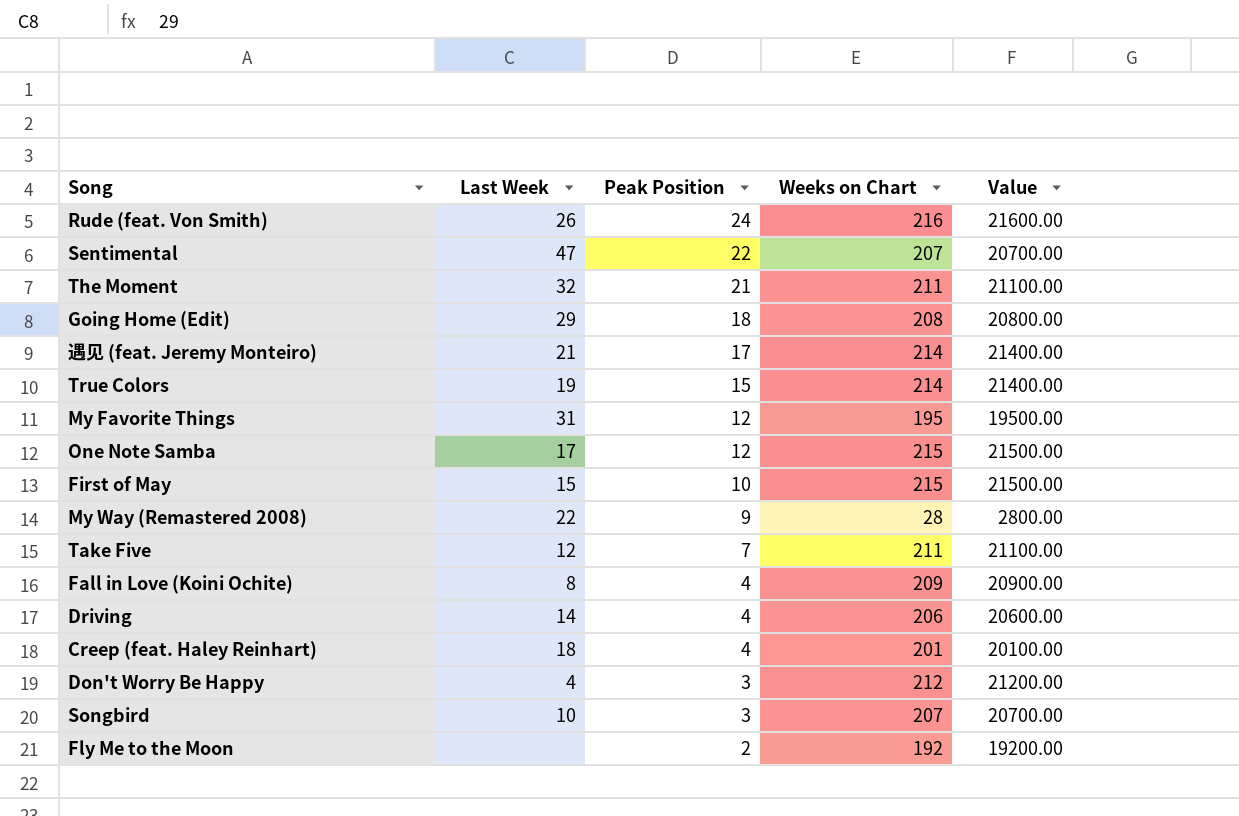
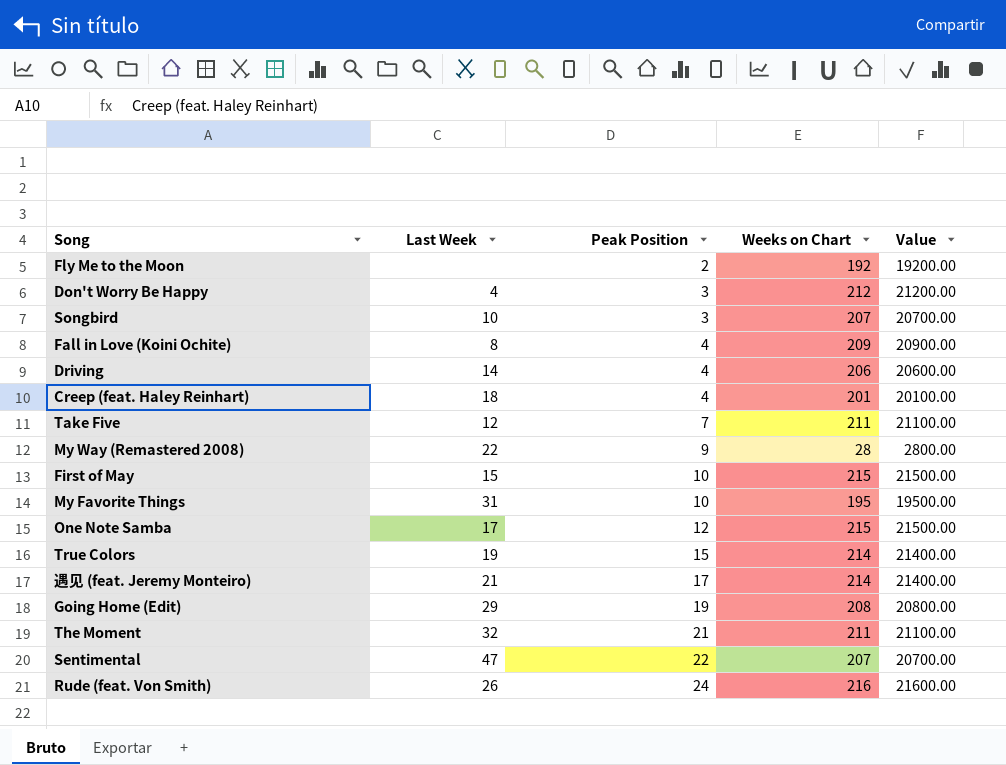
row order: Peak Position descending -> Peak Position ascending
My Favorite Things | Peak Position: 12 -> 10
Going Home (Edit) | Peak Position: 18 -> 19

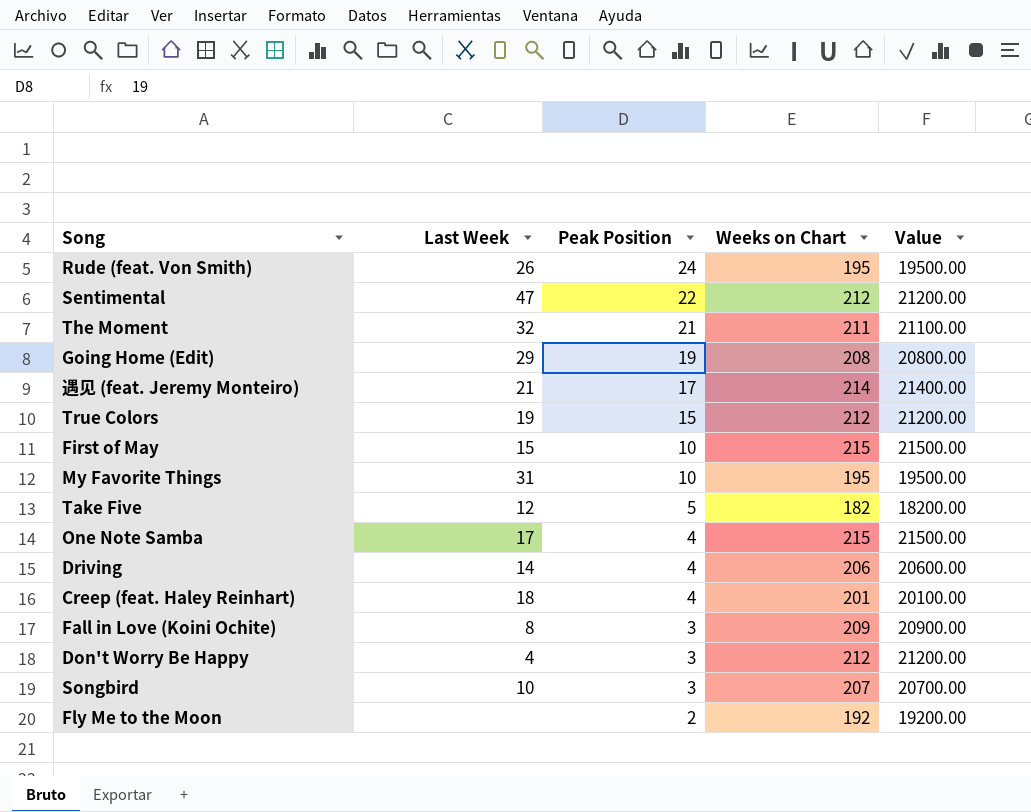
row order: Peak Position ascending -> Peak Position descending
row My Way (Remastered 2008): 22 | 9 | 28 | 2800.00 -> none
Rude (feat. Von Smith) | Weeks on Chart: 216 -> 195
Rude (feat. Von Smith) | Value: 21600.00 -> 19500.00
Sentimental | Weeks on Chart: 207 -> 212
Sentimental | Value: 20700.00 -> 21200.00
True Colors | Weeks on Chart: 214 -> 212
True Colors | Value: 21400.00 -> 21200.00
Take Five | Peak Position: 7 -> 5
Take Five | Weeks on Chart: 211 -> 182
Take Five | Value: 21100.00 -> 18200.00
One Note Samba | Peak Position: 12 -> 4
Fall in Love (Koini Ochite) | Peak Position: 4 -> 3

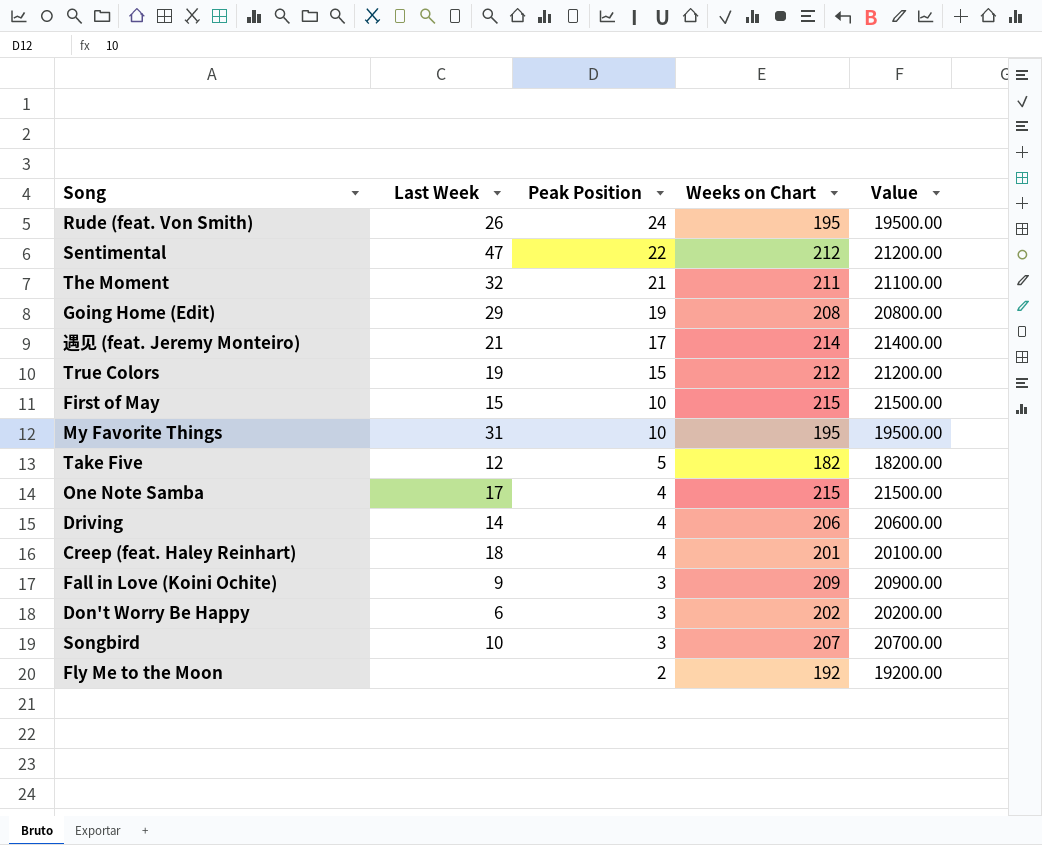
Fall in Love (Koini Ochite) | Last Week: 8 -> 9
Don't Worry Be Happy | Last Week: 4 -> 6
Don't Worry Be Happy | Weeks on Chart: 212 -> 202
Don't Worry Be Happy | Value: 21200.00 -> 20200.00

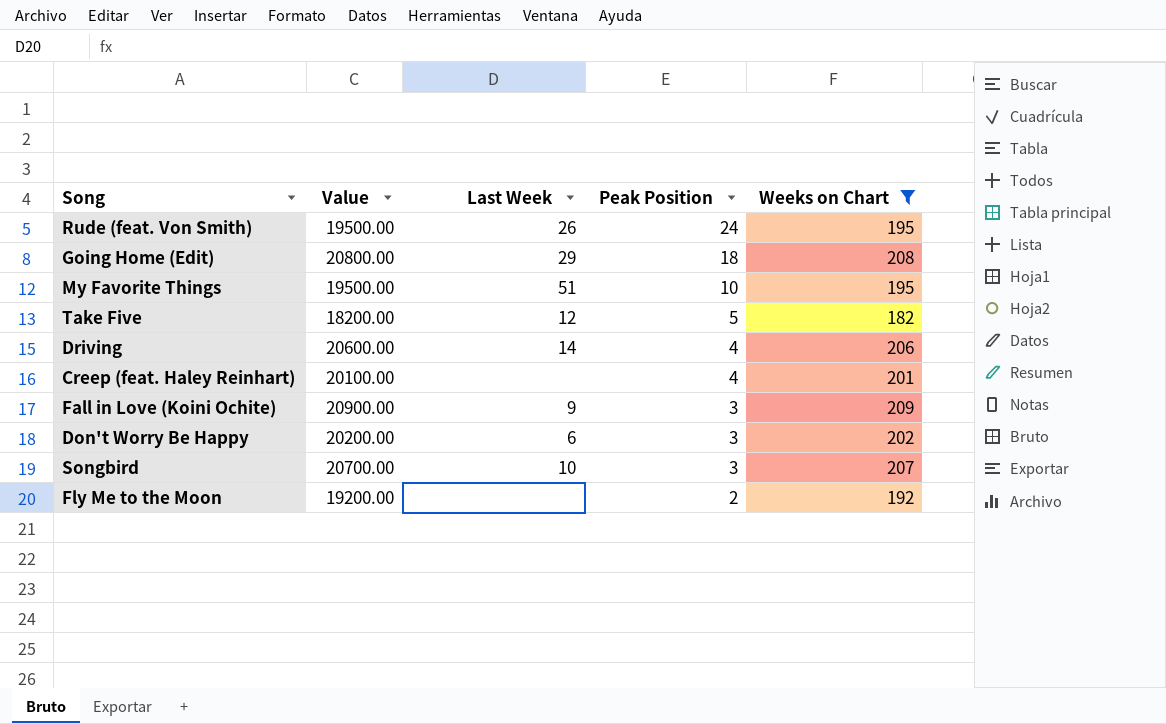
filter: none -> Weeks on Chart <= 209
column Value | position: 5 -> 2
Going Home (Edit) | Peak Position: 19 -> 18
My Favorite Things | Last Week: 31 -> 51
Creep (feat. Haley Reinhart) | Last Week: 18 -> none

